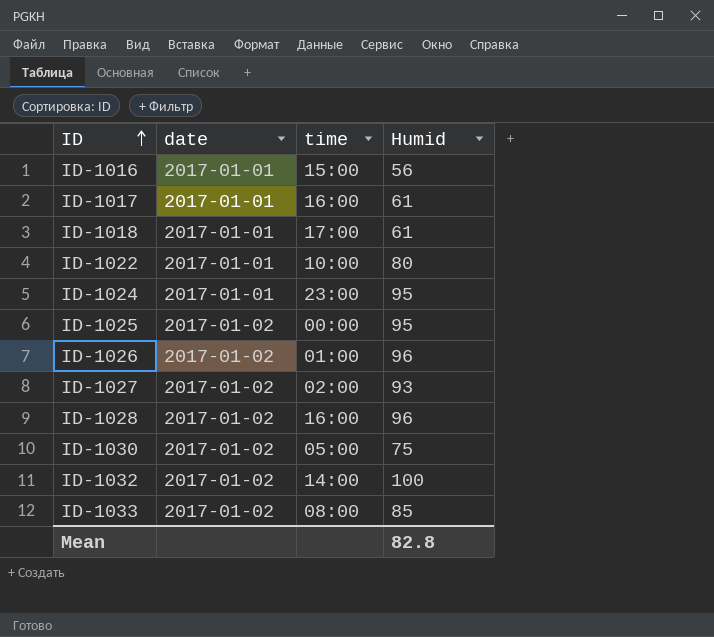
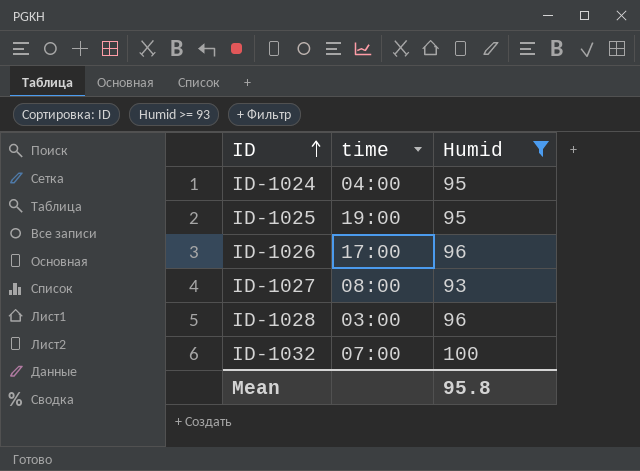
filter: none -> Humid >= 93
column date | position: 2 -> none
ID-1024 | time: 23:00 -> 04:00
ID-1025 | time: 00:00 -> 19:00
ID-1026 | time: 01:00 -> 17:00
ID-1027 | time: 02:00 -> 08:00
ID-1028 | time: 16:00 -> 03:00
ID-1032 | time: 14:00 -> 07:00
Mean | Humid: 82.8 -> 95.8

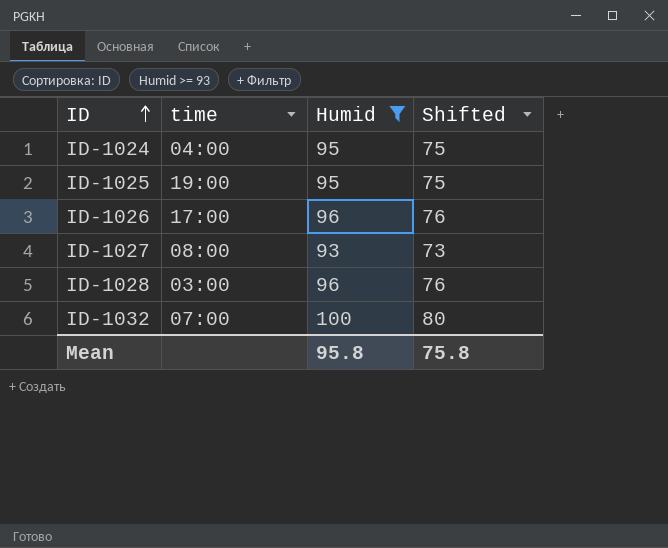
column Shifted | formula: none -> [Humid] - 20

